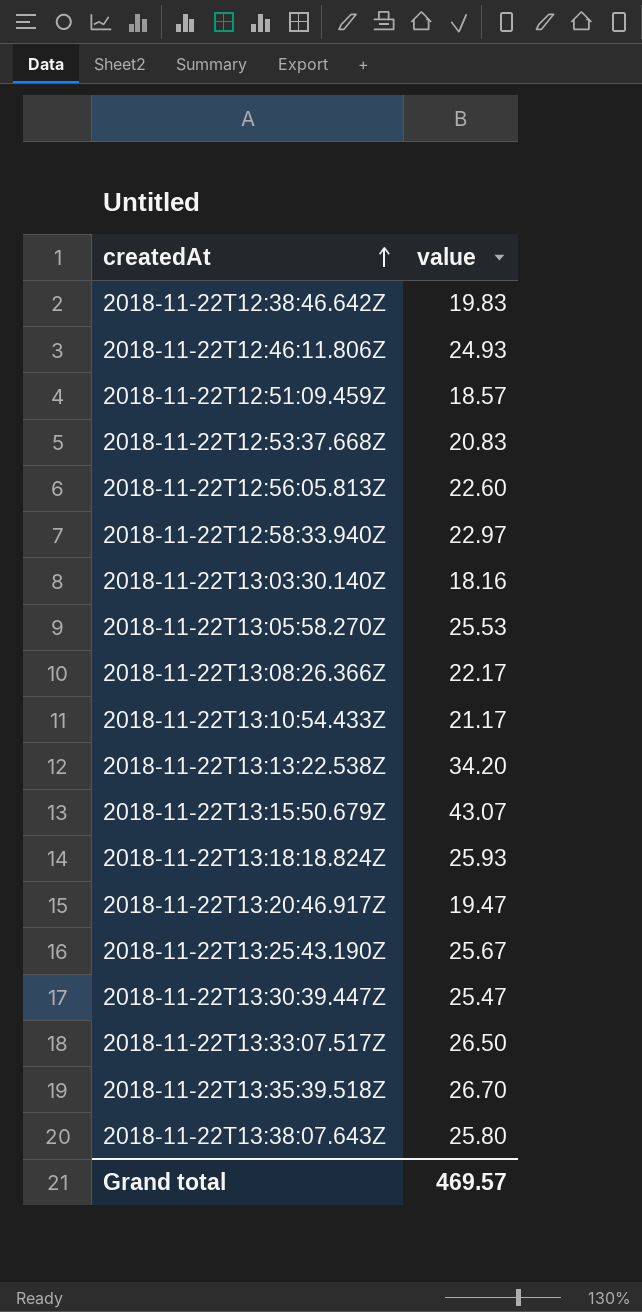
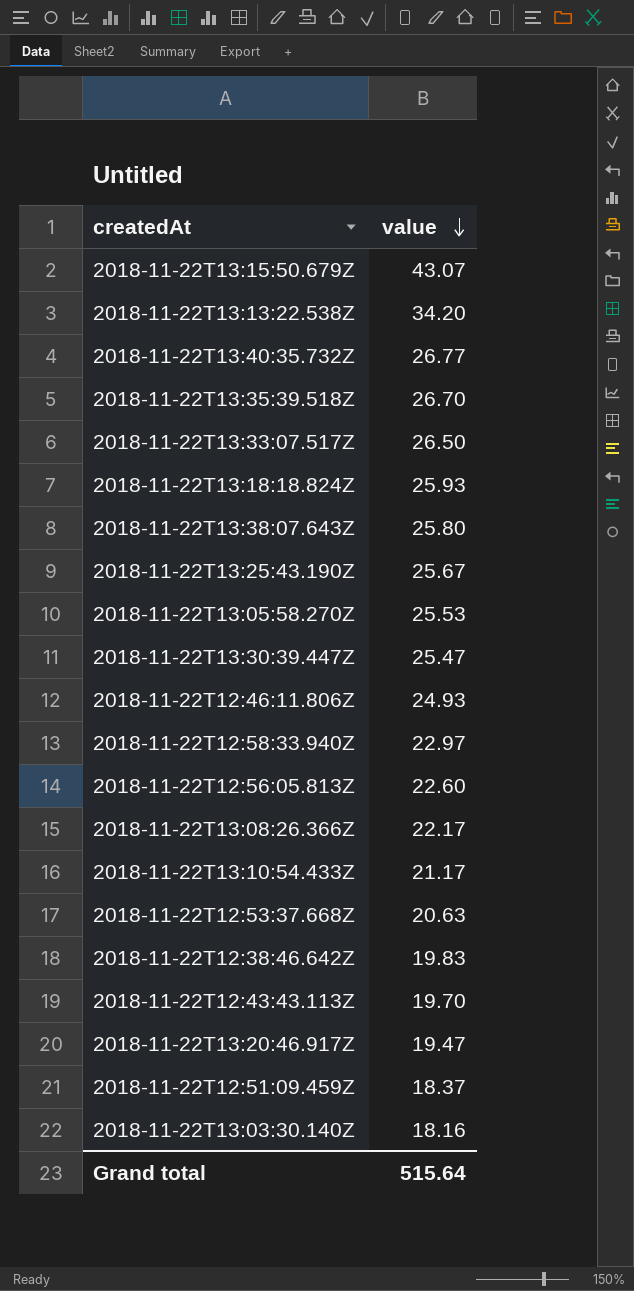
row order: createdAt ascending -> value descending
row 2018-11-22T13:40:35.732Z: none -> 26.77
2018-11-22T12:53:37.668Z | value: 20.83 -> 20.63
row 2018-11-22T12:43:43.113Z: none -> 19.70
2018-11-22T12:51:09.459Z | value: 18.57 -> 18.37
Grand total | value: 469.57 -> 515.64

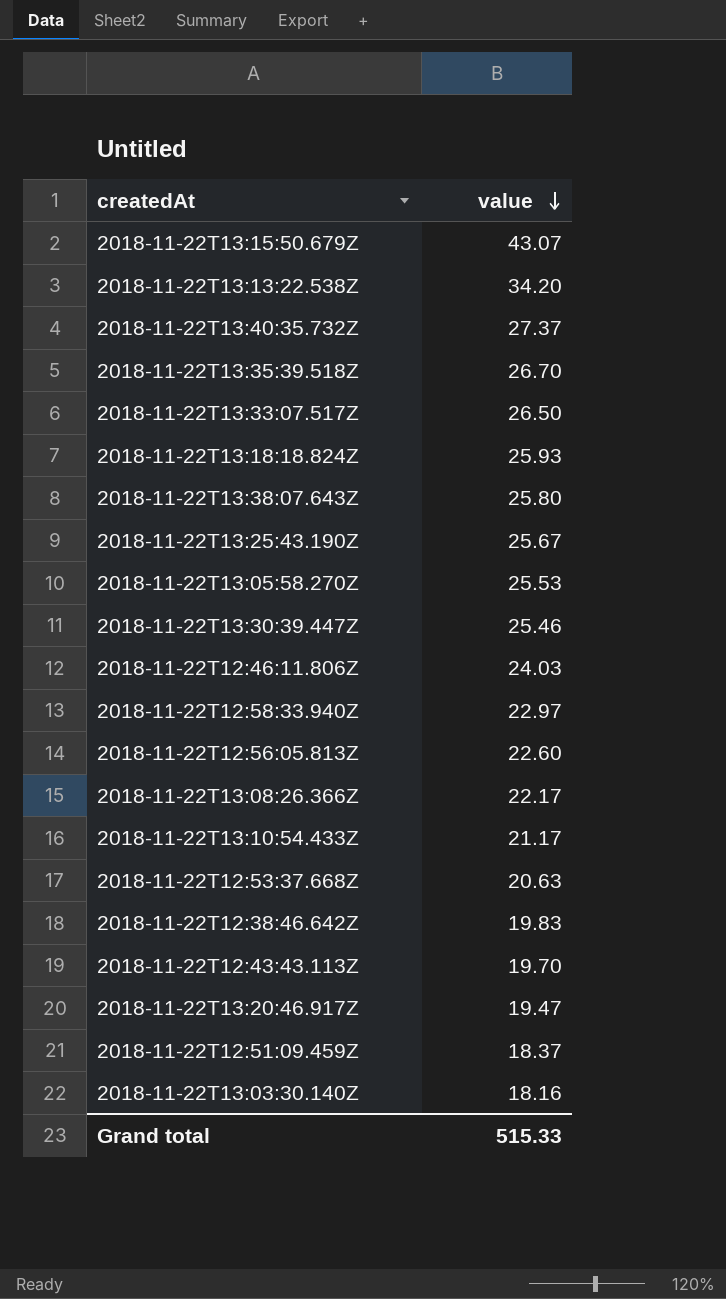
2018-11-22T13:40:35.732Z | value: 26.77 -> 27.37
2018-11-22T13:30:39.447Z | value: 25.47 -> 25.46
2018-11-22T12:46:11.806Z | value: 24.93 -> 24.03
Grand total | value: 515.64 -> 515.33

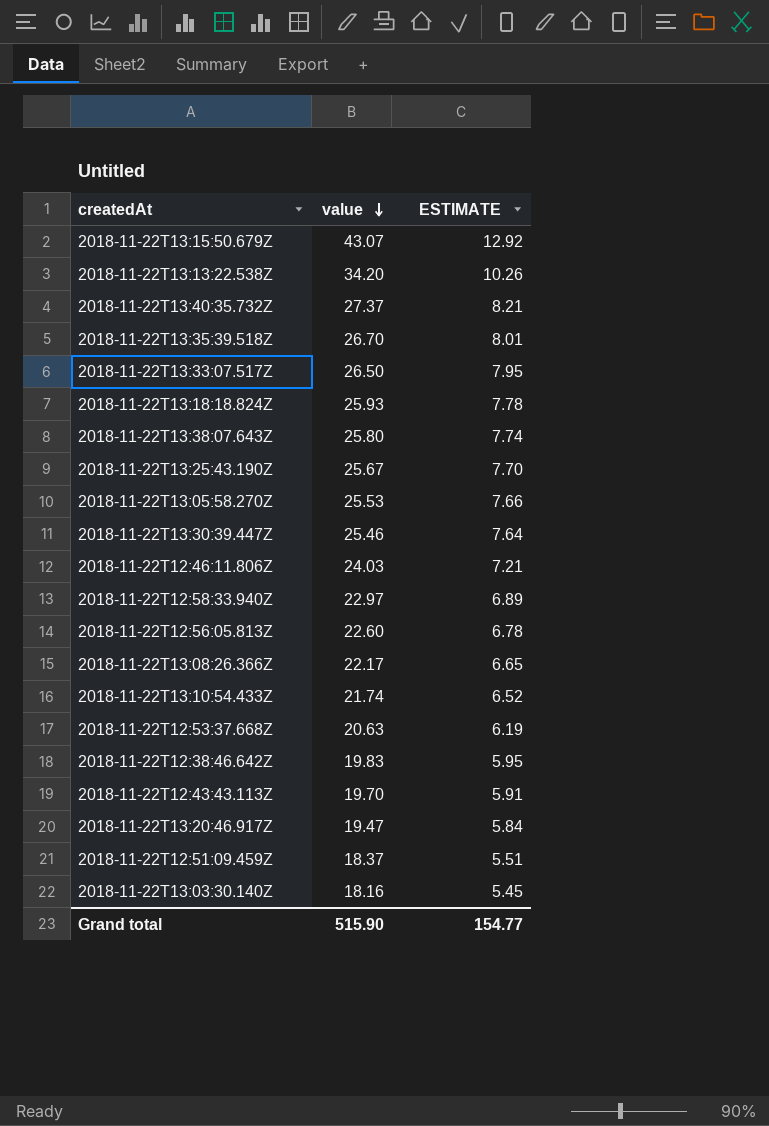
column ESTIMATE | formula: none -> [value] * 0.3
2018-11-22T13:10:54.433Z | value: 21.17 -> 21.74
Grand total | value: 515.33 -> 515.90

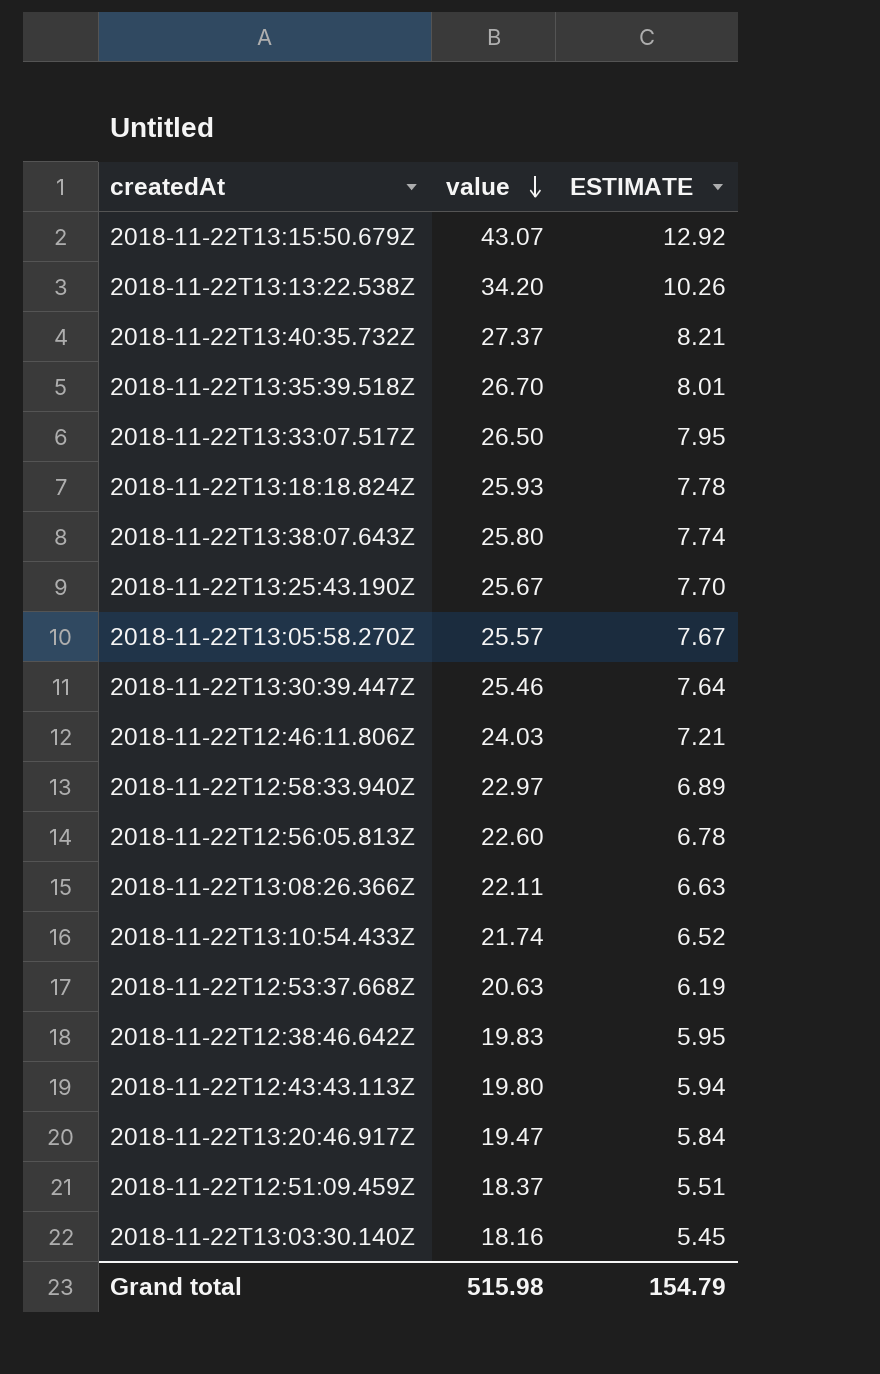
2018-11-22T13:05:58.270Z | value: 25.53 -> 25.57
2018-11-22T13:05:58.270Z | ESTIMATE: 7.66 -> 7.67
2018-11-22T13:08:26.366Z | value: 22.17 -> 22.11
2018-11-22T13:08:26.366Z | ESTIMATE: 6.65 -> 6.63
2018-11-22T12:43:43.113Z | value: 19.70 -> 19.80
2018-11-22T12:43:43.113Z | ESTIMATE: 5.91 -> 5.94
Grand total | value: 515.90 -> 515.98
Grand total | ESTIMATE: 154.77 -> 154.79

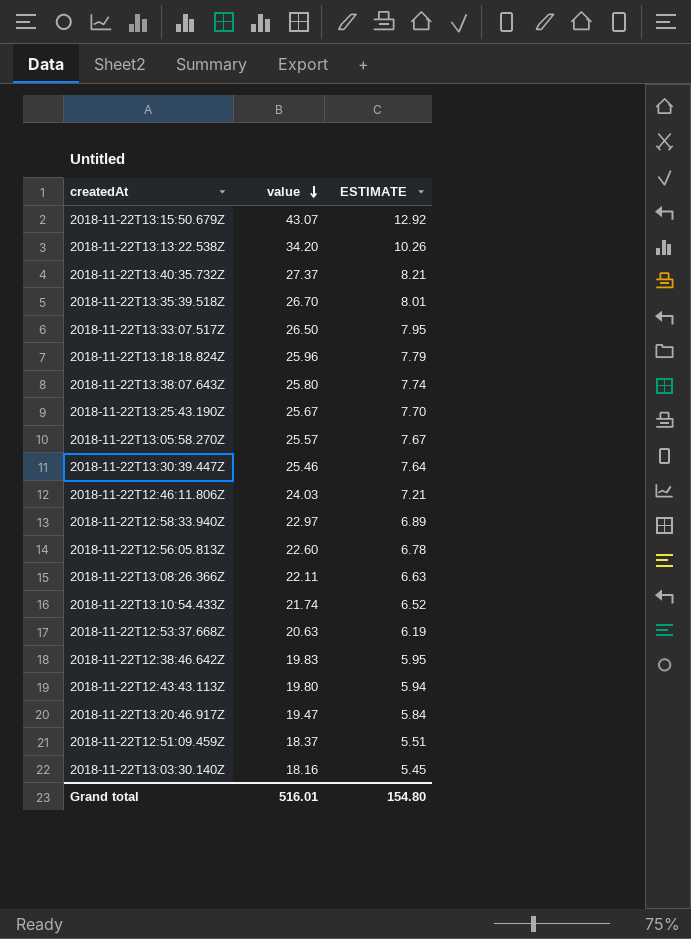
2018-11-22T13:18:18.824Z | value: 25.93 -> 25.96
2018-11-22T13:18:18.824Z | ESTIMATE: 7.78 -> 7.79
Grand total | value: 515.98 -> 516.01
Grand total | ESTIMATE: 154.79 -> 154.80

